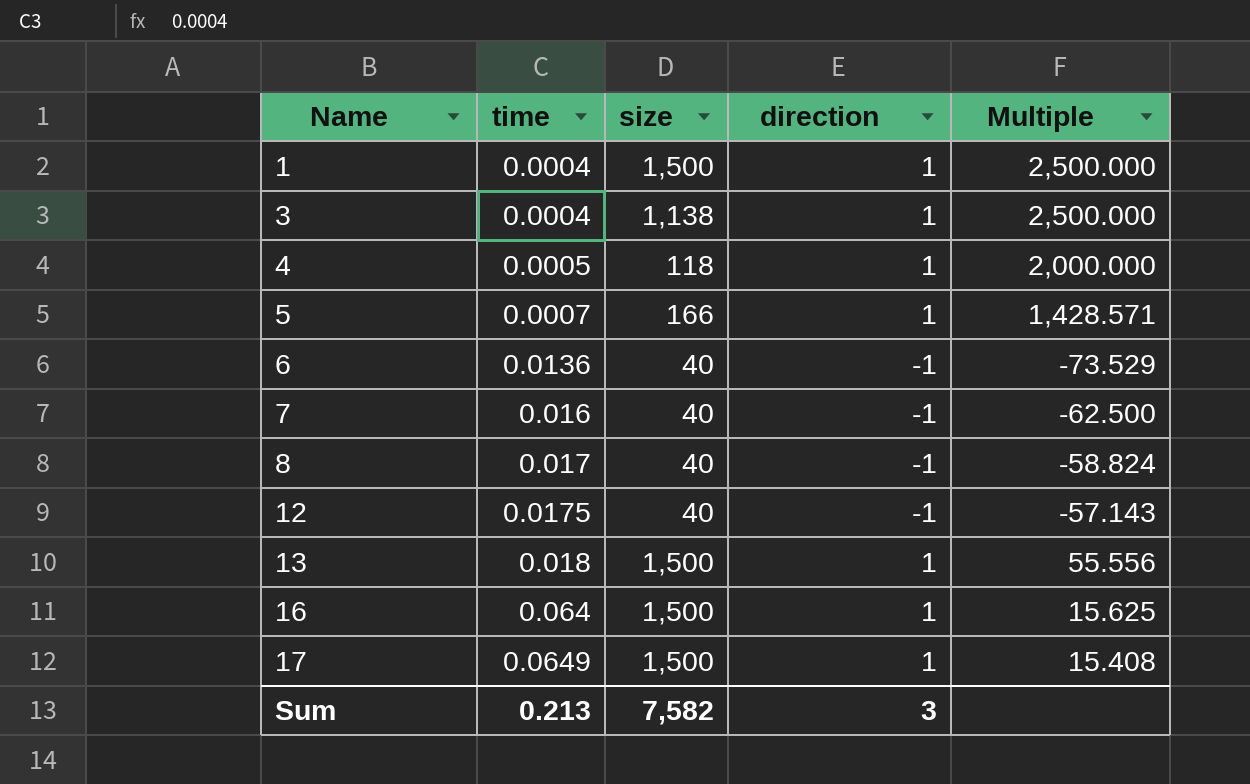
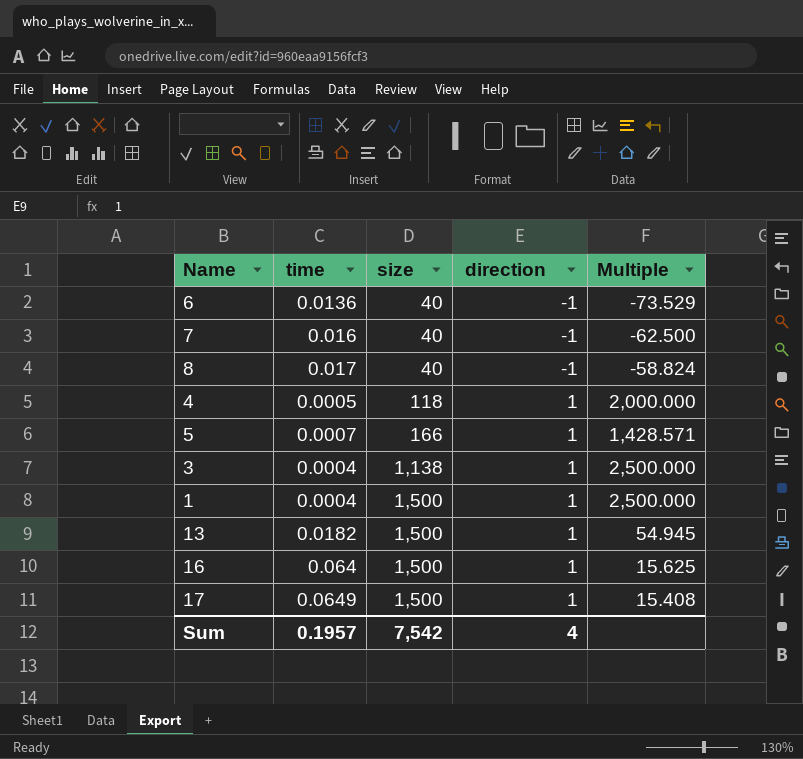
row order: Name ascending -> size ascending
row 12: 0.0175 | 40 | -1 | -57.143 -> none
13 | time: 0.018 -> 0.0182
13 | Multiple: 55.556 -> 54.945
Sum | time: 0.213 -> 0.1957
Sum | size: 7,582 -> 7,542
Sum | direction: 3 -> 4

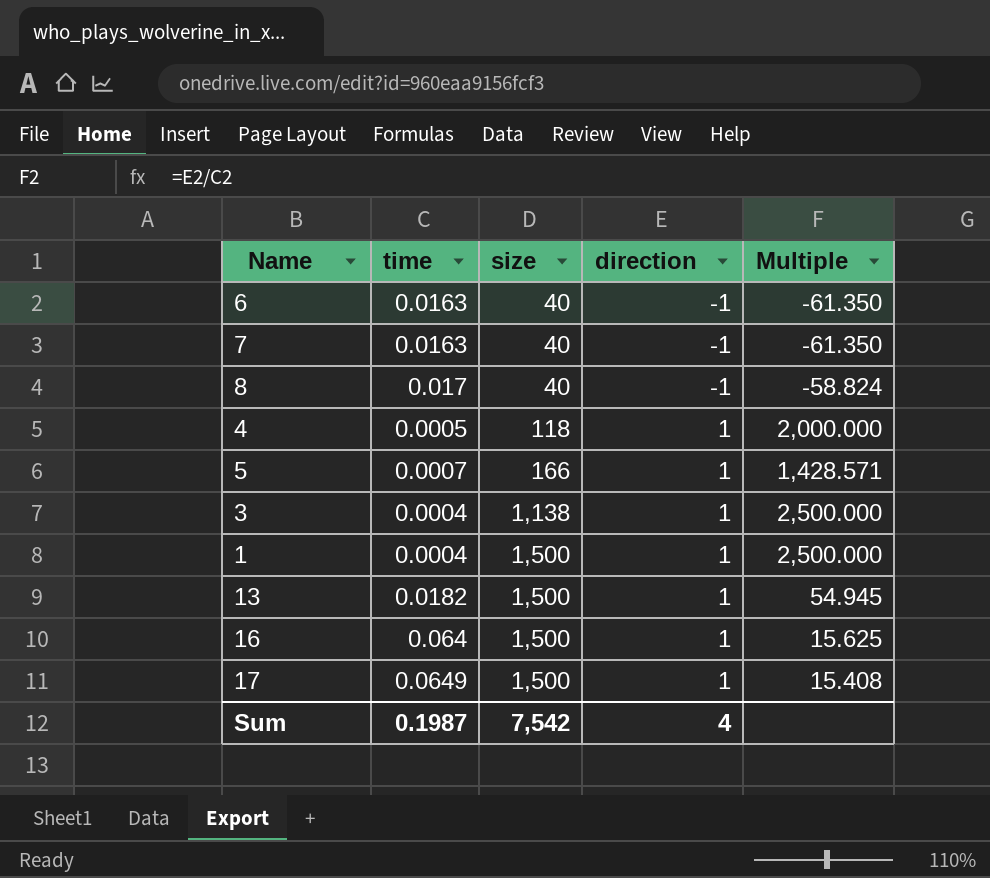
6 | time: 0.0136 -> 0.0163
6 | Multiple: -73.529 -> -61.350
7 | time: 0.016 -> 0.0163
7 | Multiple: -62.500 -> -61.350
Sum | time: 0.1957 -> 0.1987

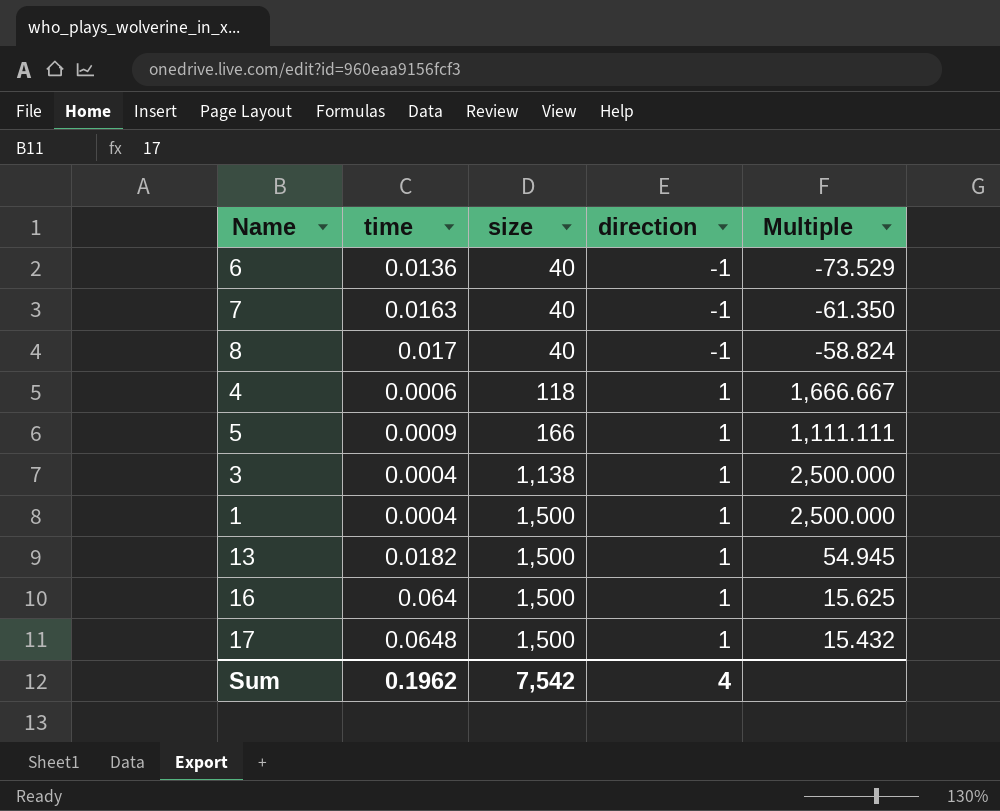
6 | time: 0.0163 -> 0.0136
6 | Multiple: -61.350 -> -73.529
4 | time: 0.0005 -> 0.0006
4 | Multiple: 2,000.000 -> 1,666.667
5 | time: 0.0007 -> 0.0009
5 | Multiple: 1,428.571 -> 1,111.111
17 | time: 0.0649 -> 0.0648
17 | Multiple: 15.408 -> 15.432
Sum | time: 0.1987 -> 0.1962

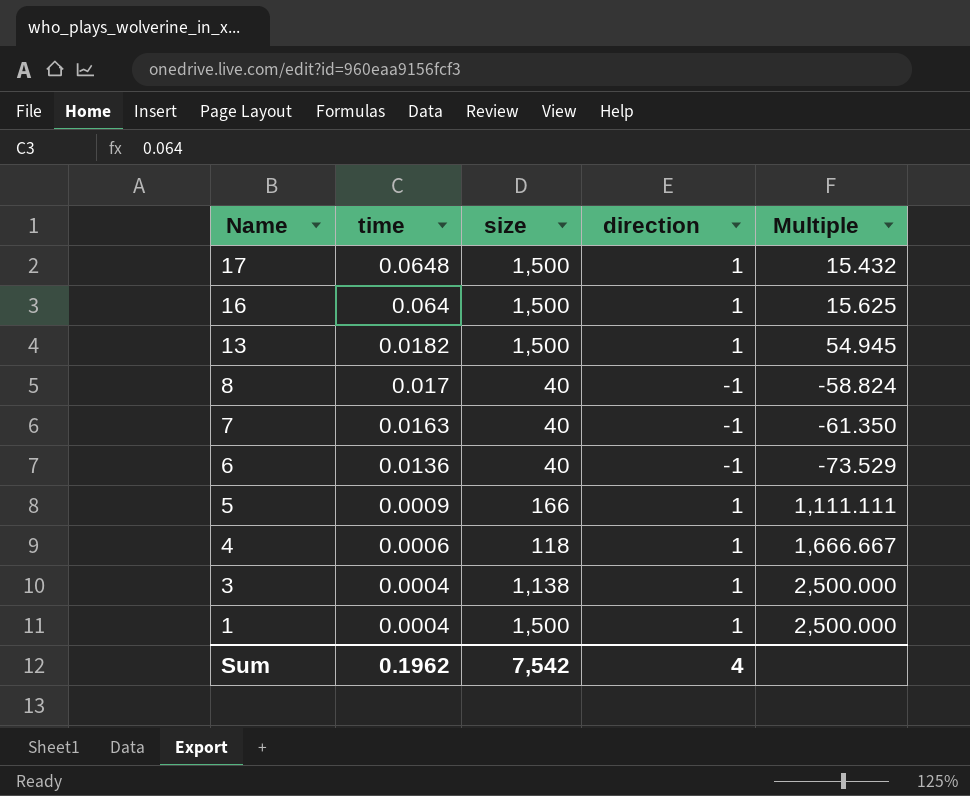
row order: size ascending -> Name descending

